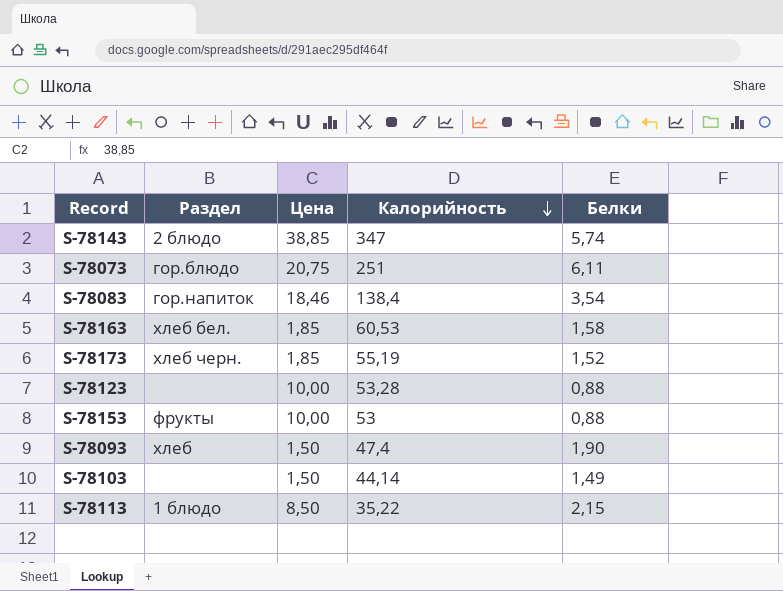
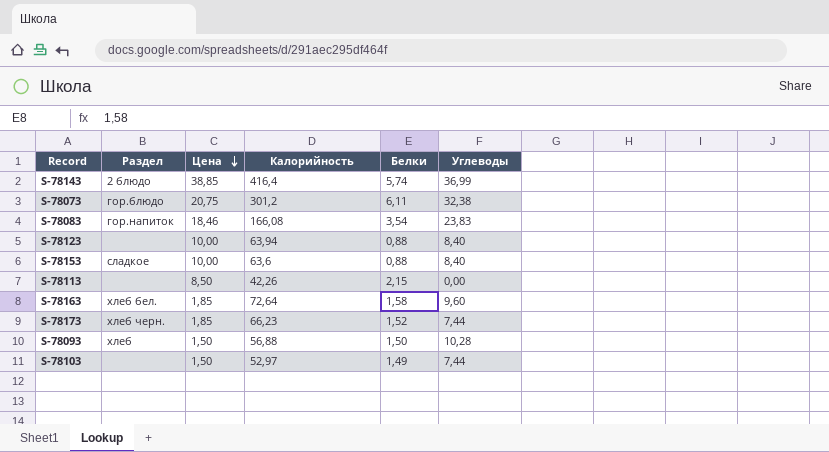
row order: Калорийность descending -> Цена descending
column Углеводы | position: none -> 6
S-78143 | Калорийность: 347 -> 416,4
S-78073 | Калорийность: 251 -> 301,2
S-78083 | Калорийность: 138,4 -> 166,08
S-78123 | Калорийность: 53,28 -> 63,94
S-78153 | Раздел: фрукты -> сладкое
S-78153 | Калорийность: 53 -> 63,6
S-78113 | Раздел: 1 блюдо -> none
S-78113 | Калорийность: 35,22 -> 42,26
S-78163 | Калорийность: 60,53 -> 72,64
S-78173 | Калорийность: 55,19 -> 66,23
S-78093 | Калорийность: 47,4 -> 56,88
S-78093 | Белки: 1,90 -> 1,50
S-78103 | Калорийность: 44,14 -> 52,97

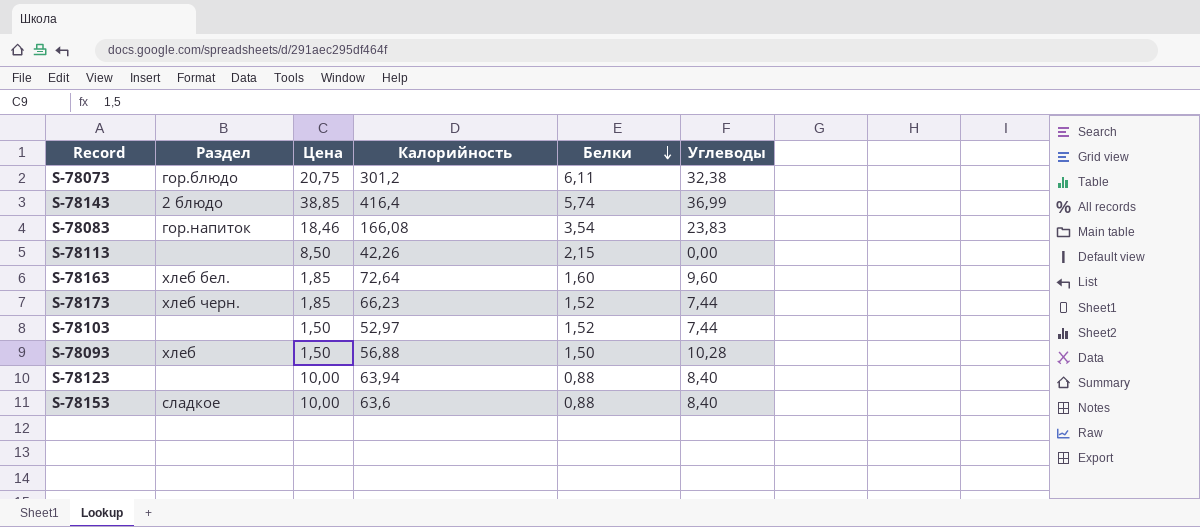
row order: Цена descending -> Белки descending
S-78163 | Белки: 1,58 -> 1,60
S-78103 | Белки: 1,49 -> 1,52

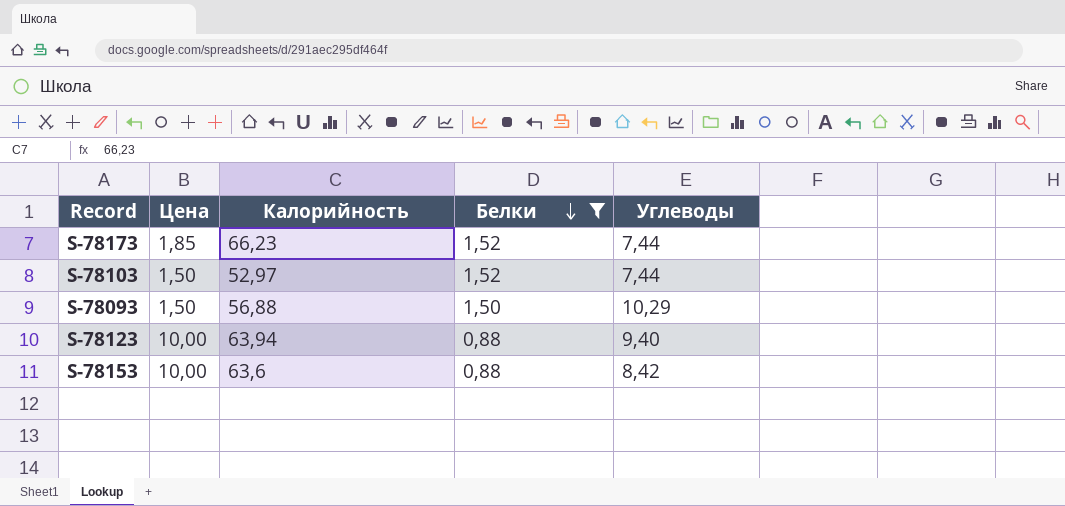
filter: none -> Белки <= 1,52
column Раздел | position: 2 -> none
S-78093 | Углеводы: 10,28 -> 10,29
S-78123 | Углеводы: 8,40 -> 9,40
S-78153 | Углеводы: 8,40 -> 8,42

